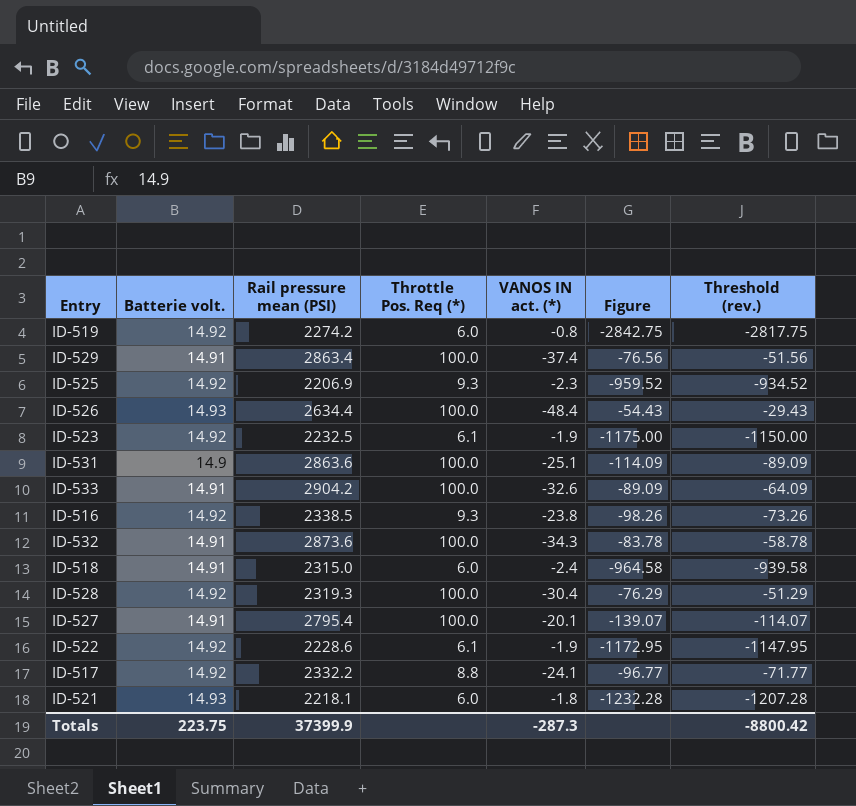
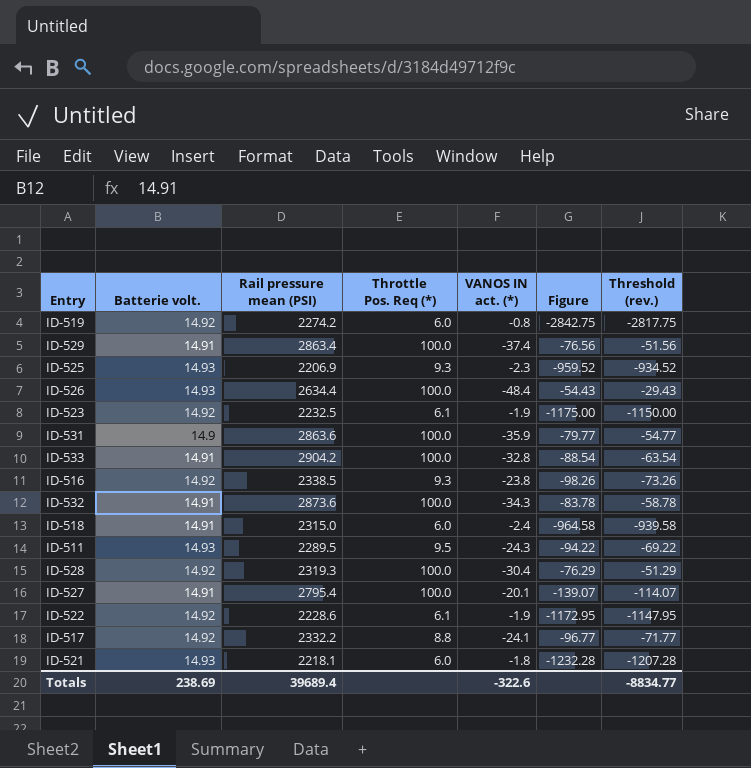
ID-525 | Batterie volt.: 14.92 -> 14.93
ID-531 | VANOS IN act. (*): -25.1 -> -35.9
ID-531 | Figure: -114.09 -> -79.77
ID-531 | Threshold (rev.): -89.09 -> -54.77
ID-533 | VANOS IN act. (*): -32.6 -> -32.8
ID-533 | Figure: -89.09 -> -88.54
ID-533 | Threshold (rev.): -64.09 -> -63.54
row ID-511: none -> 14.93 | 2289.5 | 9.5 | -24.3 | -94.22 | -69.22
Totals | Batterie volt.: 223.75 -> 238.69
Totals | Rail pressure mean (PSI): 37399.9 -> 39689.4
Totals | VANOS IN act. (*): -287.3 -> -322.6
Totals | Threshold (rev.): -8800.42 -> -8834.77

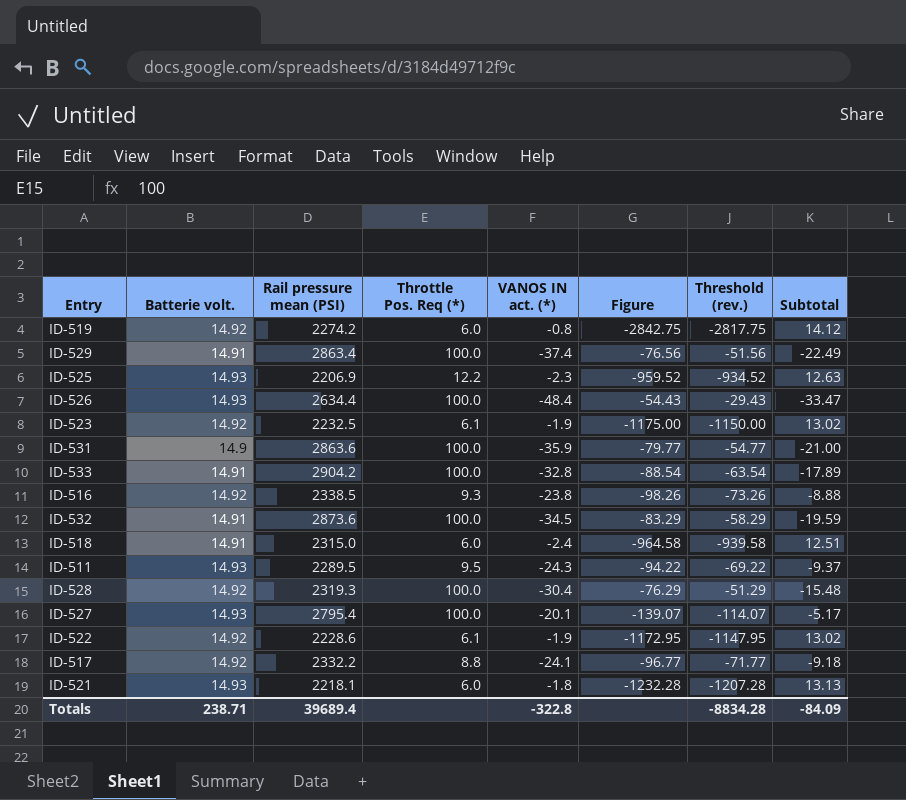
column Subtotal | formula: none -> [Batterie volt.] + [VANOS IN act. (*)]
ID-525 | Throttle Pos. Req (*): 9.3 -> 12.2
ID-532 | VANOS IN act. (*): -34.3 -> -34.5
ID-532 | Figure: -83.78 -> -83.29
ID-532 | Threshold (rev.): -58.78 -> -58.29
ID-527 | Batterie volt.: 14.91 -> 14.93
Totals | Batterie volt.: 238.69 -> 238.71
Totals | VANOS IN act. (*): -322.6 -> -322.8
Totals | Threshold (rev.): -8834.77 -> -8834.28

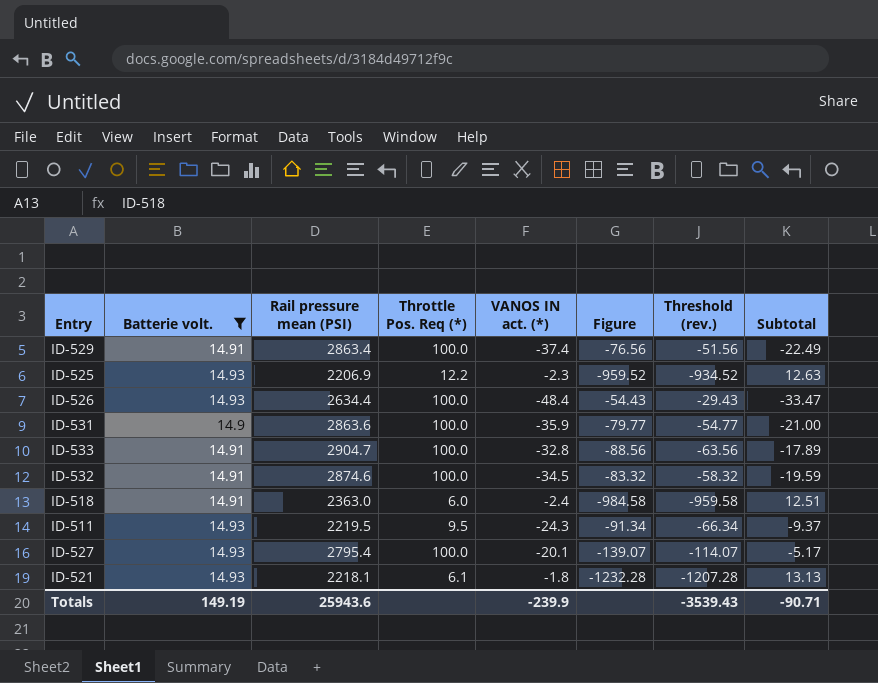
filter: none -> Batterie volt. != 14.92
ID-533 | Rail pressure mean (PSI): 2904.2 -> 2904.7
ID-533 | Figure: -88.54 -> -88.56
ID-533 | Threshold (rev.): -63.54 -> -63.56
ID-532 | Rail pressure mean (PSI): 2873.6 -> 2874.6
ID-532 | Figure: -83.29 -> -83.32
ID-532 | Threshold (rev.): -58.29 -> -58.32
ID-518 | Rail pressure mean (PSI): 2315.0 -> 2363.0
ID-518 | Figure: -964.58 -> -984.58
ID-518 | Threshold (rev.): -939.58 -> -959.58
ID-511 | Rail pressure mean (PSI): 2289.5 -> 2219.5
ID-511 | Figure: -94.22 -> -91.34
ID-511 | Threshold (rev.): -69.22 -> -66.34
ID-521 | Throttle Pos. Req (*): 6.0 -> 6.1
Totals | Batterie volt.: 238.71 -> 149.19
Totals | Rail pressure mean (PSI): 39689.4 -> 25943.6
Totals | VANOS IN act. (*): -322.8 -> -239.9
Totals | Threshold (rev.): -8834.28 -> -3539.43
Totals | Subtotal: -84.09 -> -90.71

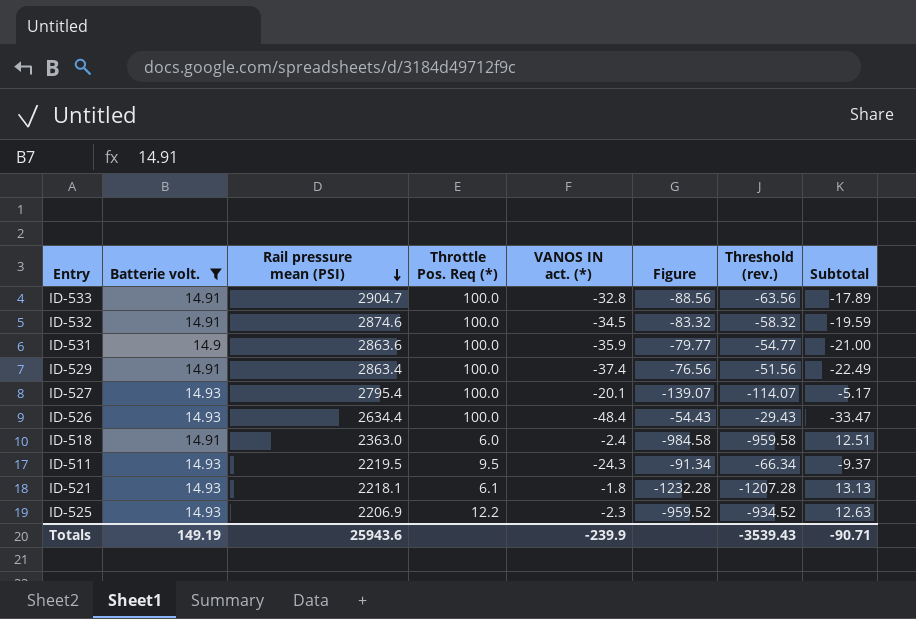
row order: none -> Rail pressure mean (PSI) descending

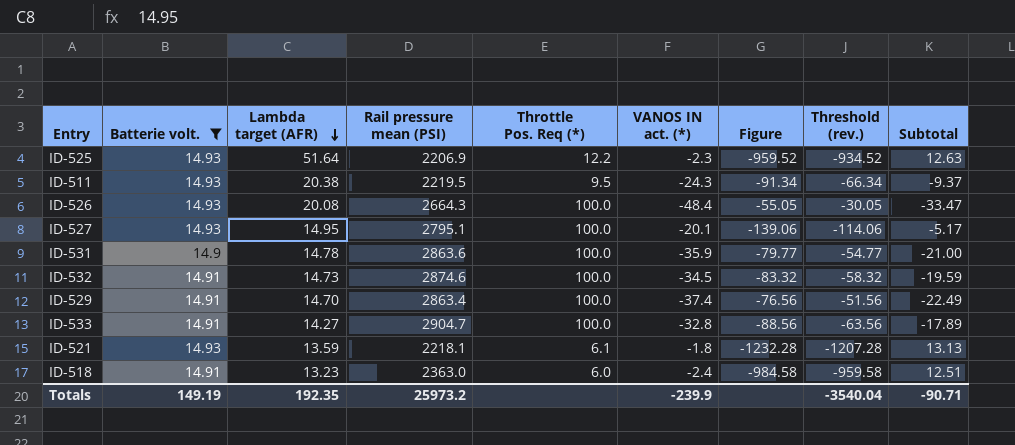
row order: Rail pressure mean (PSI) descending -> Lambda target (AFR) descending
column Lambda target (AFR) | position: none -> 3
ID-526 | Rail pressure mean (PSI): 2634.4 -> 2664.3
ID-526 | Figure: -54.43 -> -55.05
ID-526 | Threshold (rev.): -29.43 -> -30.05
ID-527 | Rail pressure mean (PSI): 2795.4 -> 2795.1
ID-527 | Figure: -139.07 -> -139.06
ID-527 | Threshold (rev.): -114.07 -> -114.06
Totals | Rail pressure mean (PSI): 25943.6 -> 25973.2
Totals | Threshold (rev.): -3539.43 -> -3540.04

